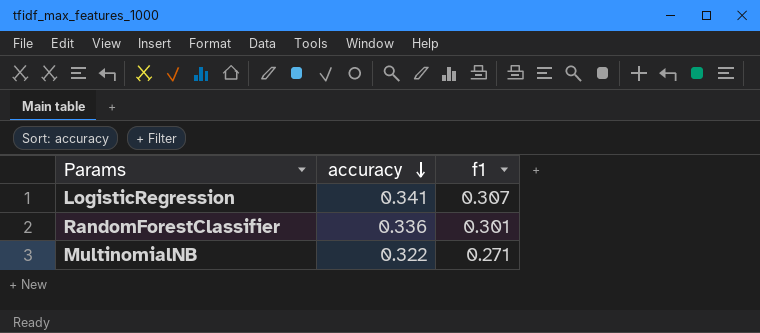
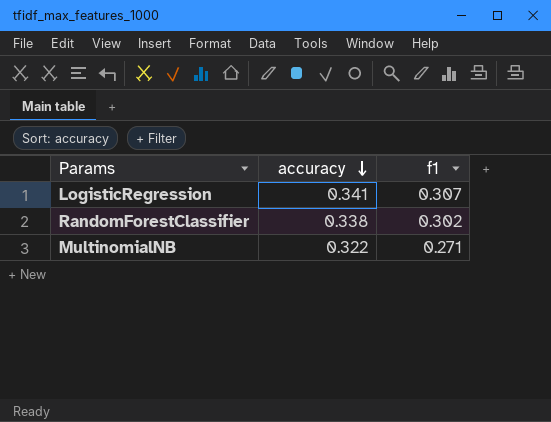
RandomForestClassifier | accuracy: 0.336 -> 0.338
RandomForestClassifier | f1: 0.301 -> 0.302

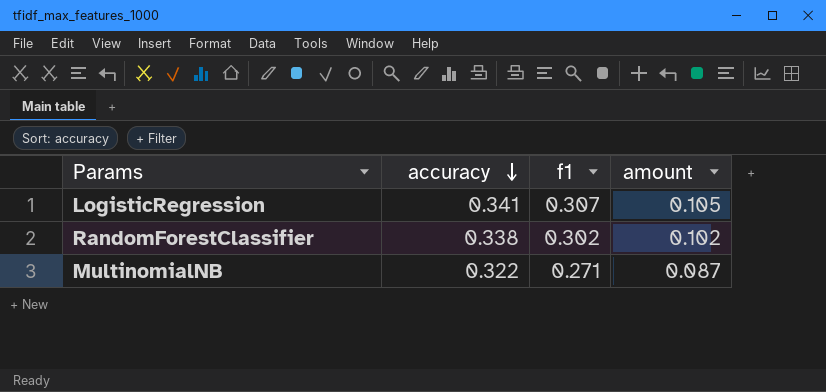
column amount | formula: none -> [accuracy] * [f1]

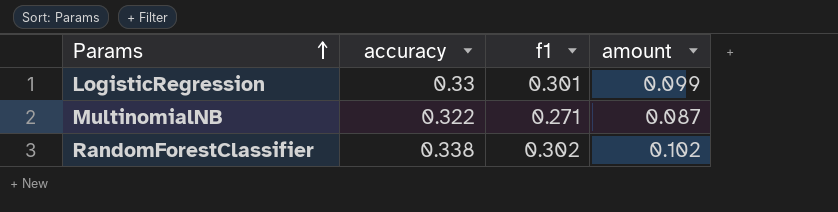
row order: accuracy descending -> Params ascending
LogisticRegression | accuracy: 0.341 -> 0.33
LogisticRegression | f1: 0.307 -> 0.301
LogisticRegression | amount: 0.105 -> 0.099

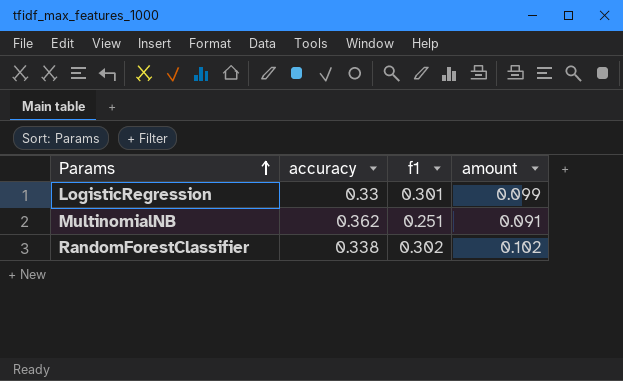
MultinomialNB | accuracy: 0.322 -> 0.362
MultinomialNB | f1: 0.271 -> 0.251
MultinomialNB | amount: 0.087 -> 0.091

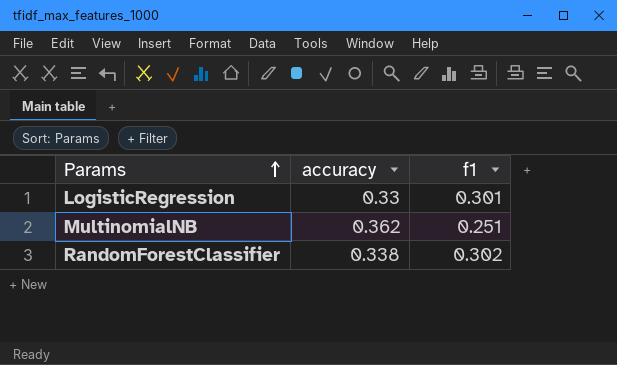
column amount | formula: [accuracy] * [f1] -> none

